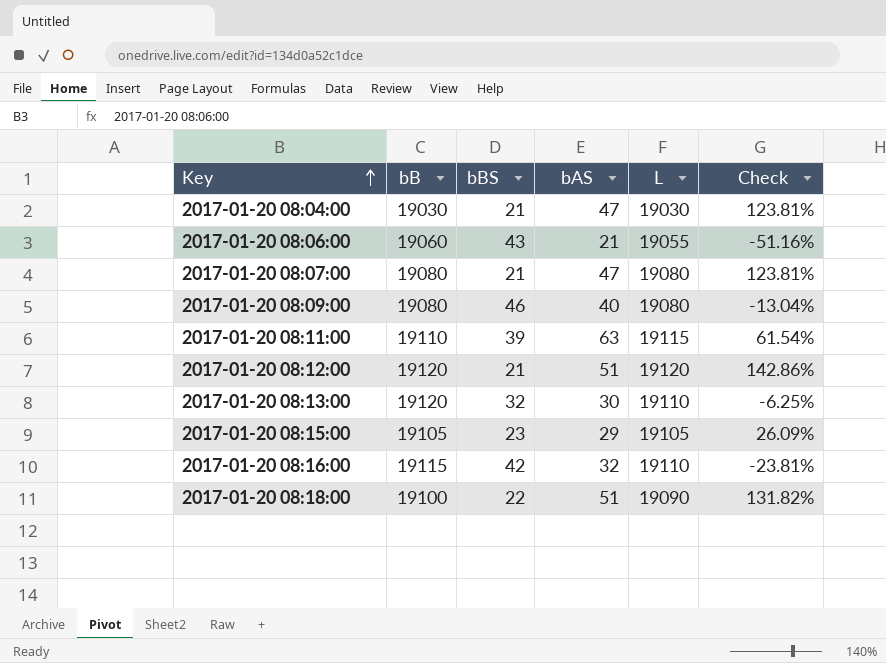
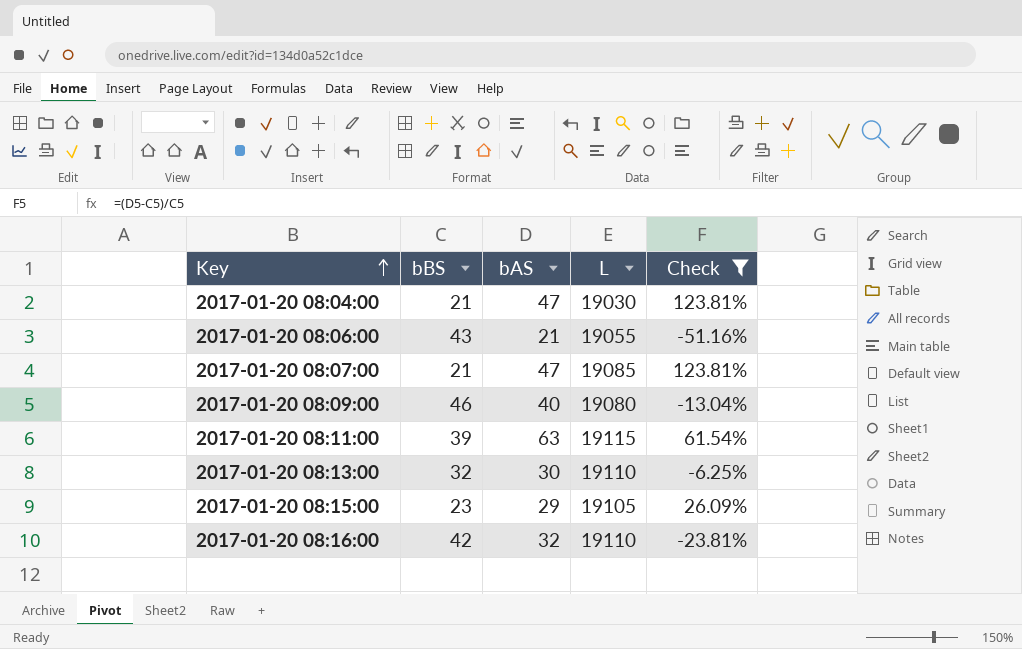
filter: none -> Check <= 123.81%
column bB | position: 2 -> none
2017-01-20 08:07:00 | L: 19080 -> 19085

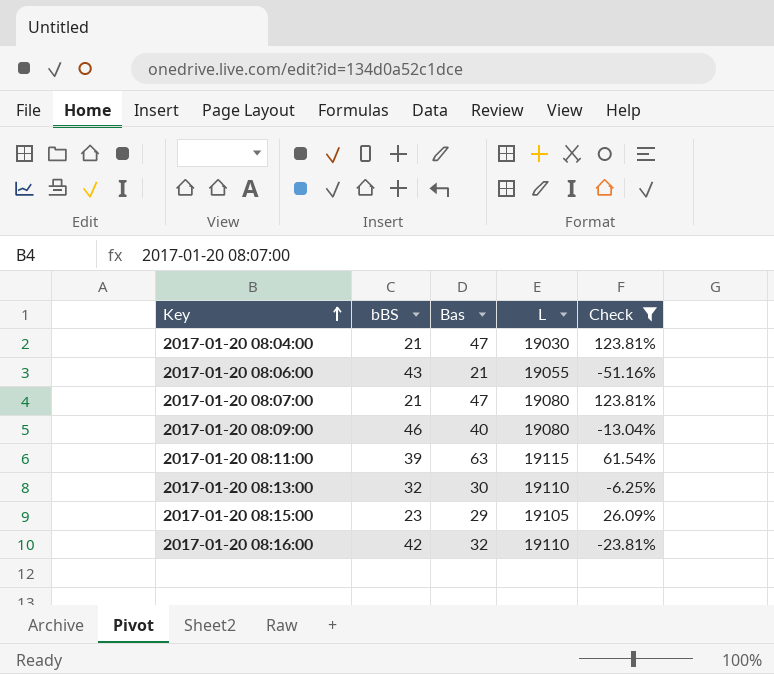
column name: bAS -> Bas
2017-01-20 08:07:00 | L: 19085 -> 19080

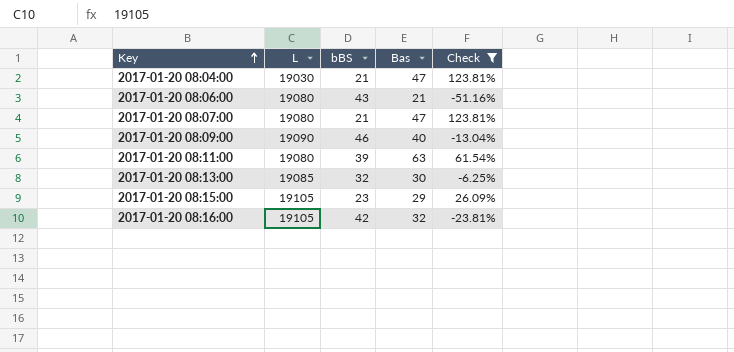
column L | position: 4 -> 2
2017-01-20 08:06:00 | L: 19055 -> 19080
2017-01-20 08:09:00 | L: 19080 -> 19090
2017-01-20 08:11:00 | L: 19115 -> 19080
2017-01-20 08:13:00 | L: 19110 -> 19085
2017-01-20 08:16:00 | L: 19110 -> 19105

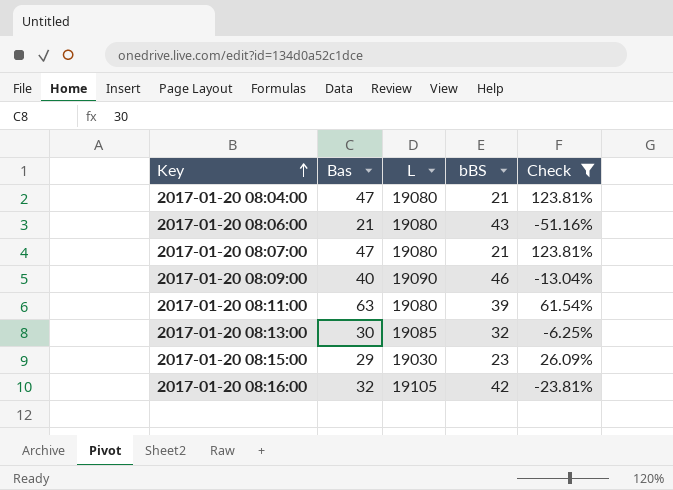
column Bas | position: 4 -> 2
2017-01-20 08:04:00 | L: 19030 -> 19080
2017-01-20 08:15:00 | L: 19105 -> 19030

